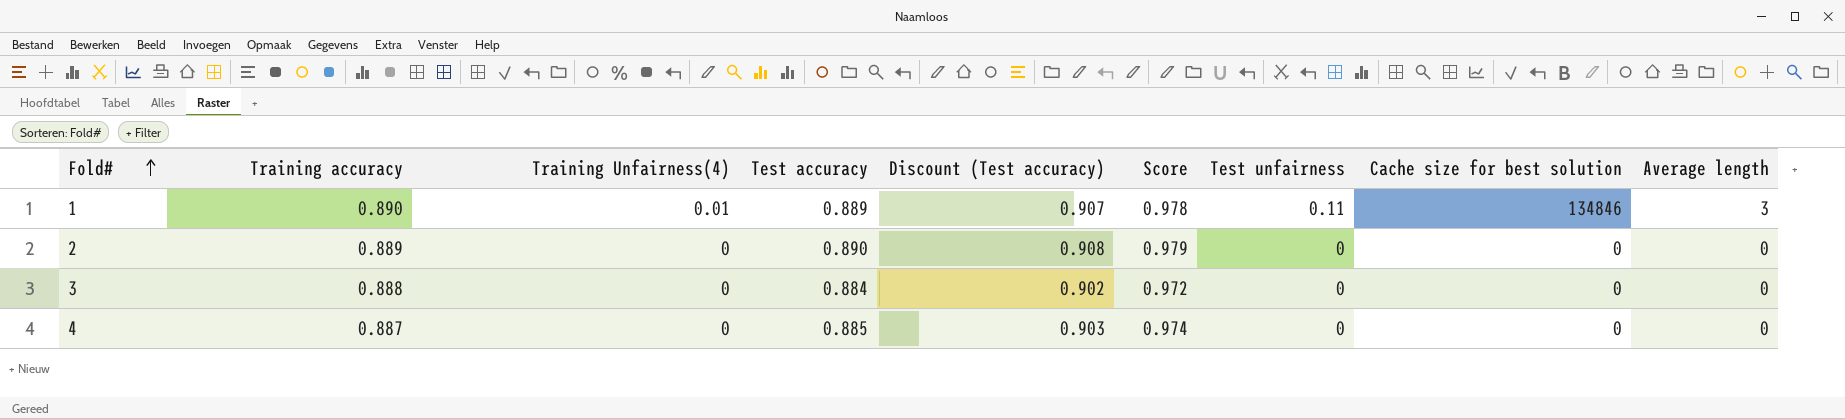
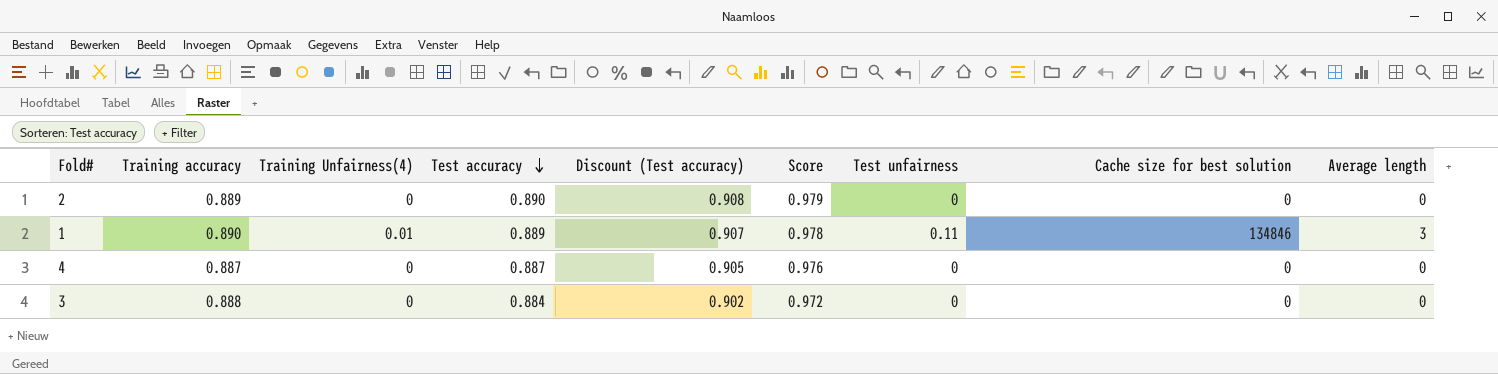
row order: Fold# ascending -> Test accuracy descending
4 | Test accuracy: 0.885 -> 0.887
4 | Discount (Test accuracy): 0.903 -> 0.905
4 | Score: 0.974 -> 0.976

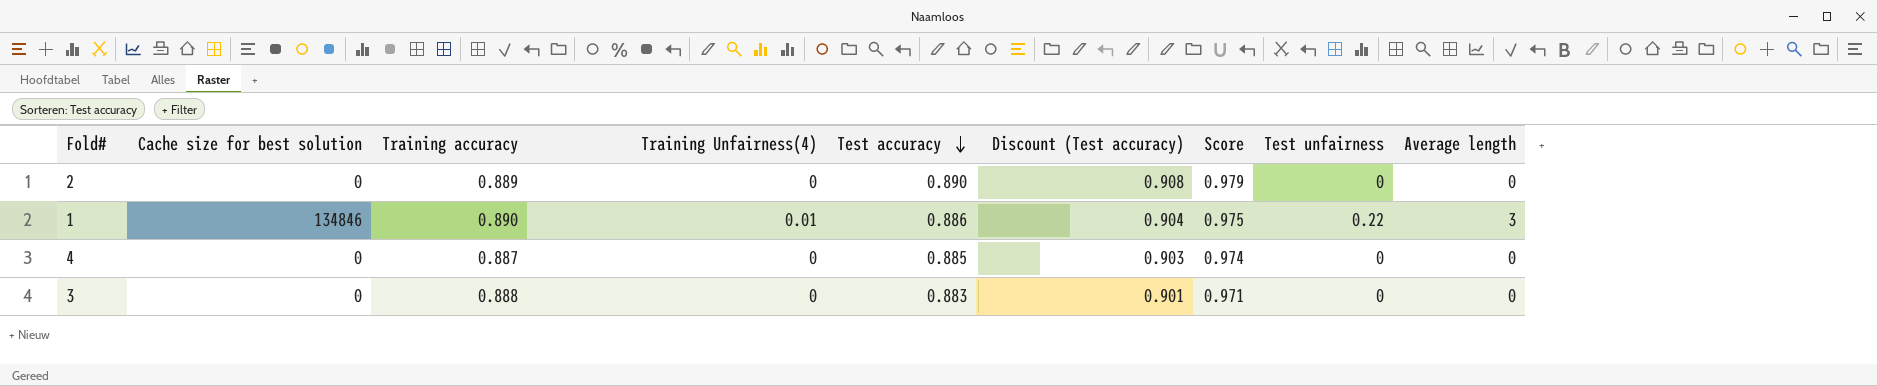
column Cache size for best solution | position: 8 -> 2
1 | Test accuracy: 0.889 -> 0.886
1 | Discount (Test accuracy): 0.907 -> 0.904
1 | Score: 0.978 -> 0.975
1 | Test unfairness: 0.11 -> 0.22
4 | Test accuracy: 0.887 -> 0.885
4 | Discount (Test accuracy): 0.905 -> 0.903
4 | Score: 0.976 -> 0.974
3 | Test accuracy: 0.884 -> 0.883
3 | Discount (Test accuracy): 0.902 -> 0.901
3 | Score: 0.972 -> 0.971

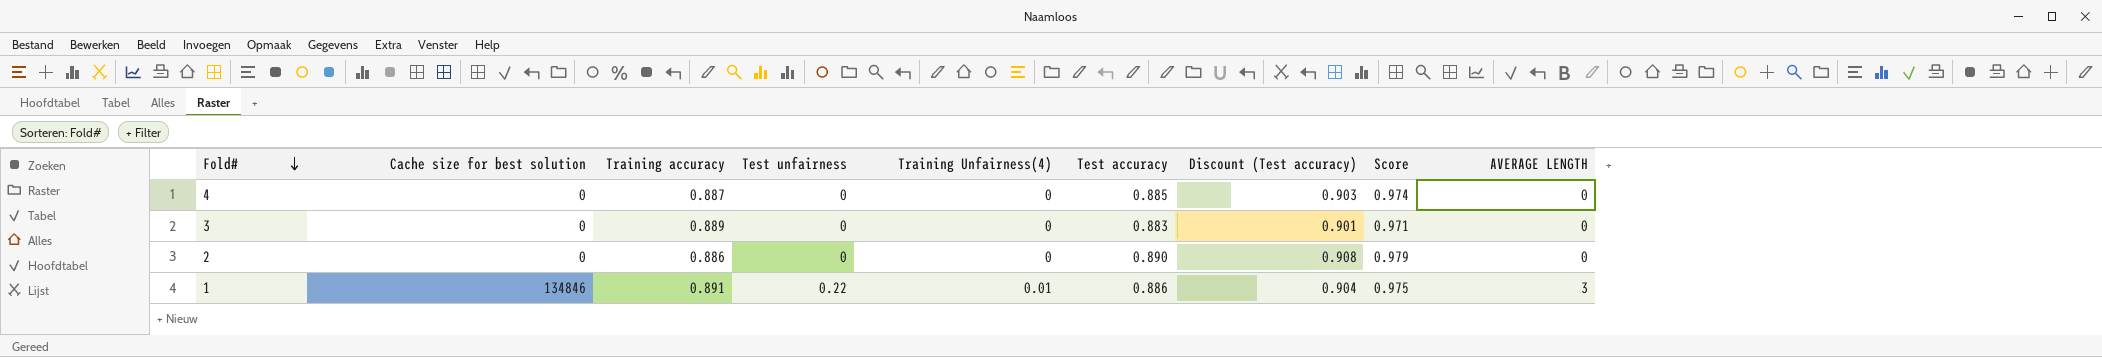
row order: Test accuracy descending -> Fold# descending
column Test unfairness | position: 8 -> 4
column name: Average length -> AVERAGE LENGTH
3 | Training accuracy: 0.888 -> 0.889
2 | Training accuracy: 0.889 -> 0.886
1 | Training accuracy: 0.890 -> 0.891

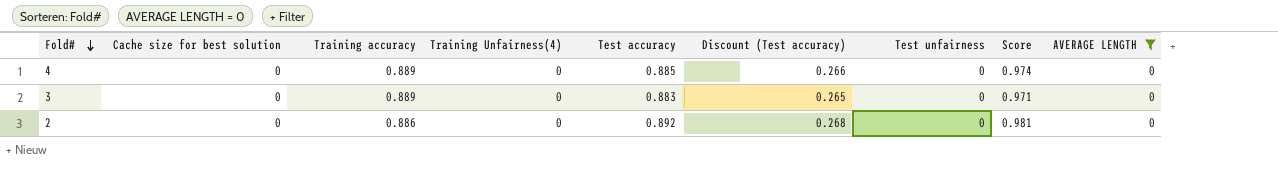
filter: none -> AVERAGE LENGTH = 0
column Discount (Test accuracy) | formula: [Test accuracy] * 1.02 -> [Test accuracy] * 0.3
column Test unfairness | position: 4 -> 7
4 | Training accuracy: 0.887 -> 0.889
2 | Test accuracy: 0.890 -> 0.892
2 | Score: 0.979 -> 0.981

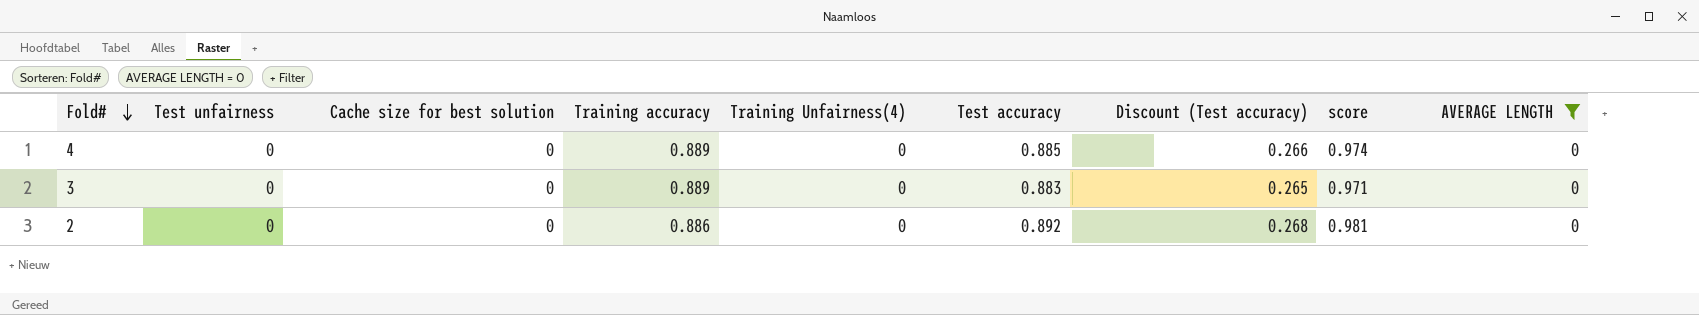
column Test unfairness | position: 7 -> 2
column name: Score -> score

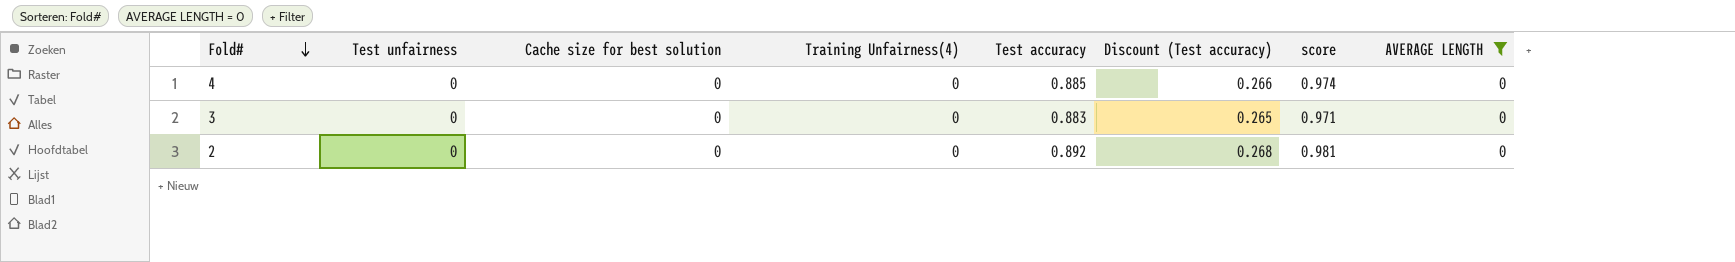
column Training accuracy | position: 4 -> none

